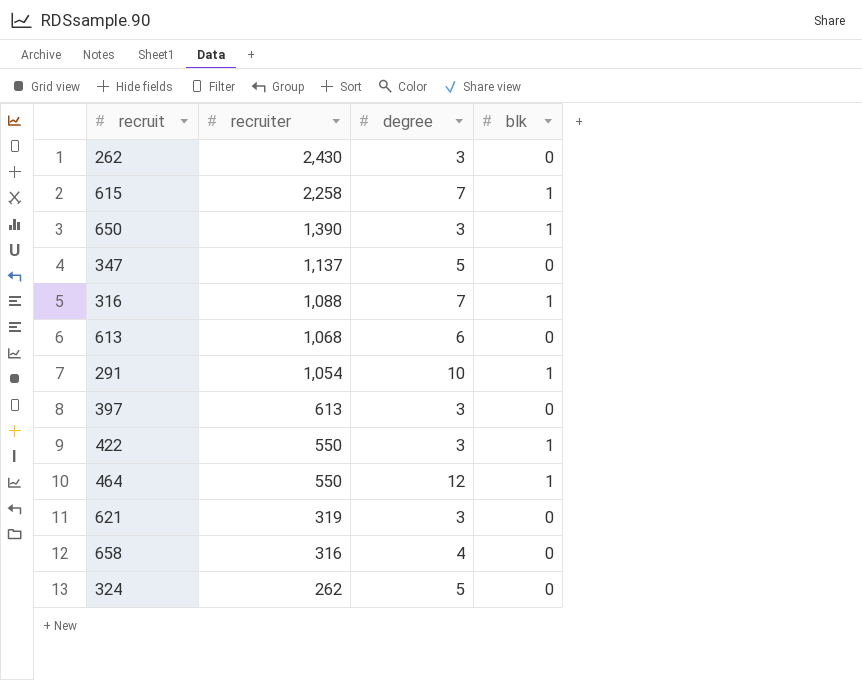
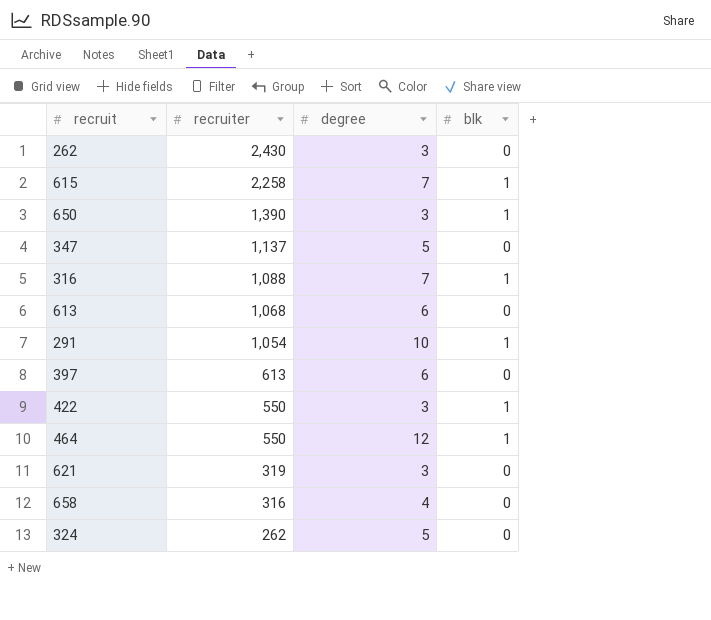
397 | degree: 3 -> 6

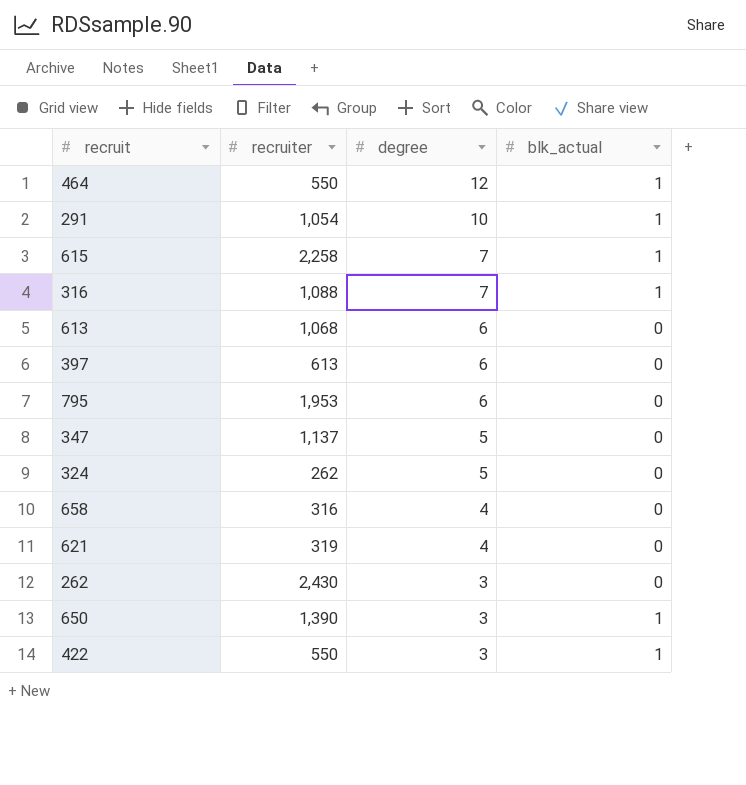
row order: recruiter descending -> degree descending
column name: blk -> blk_actual
row 795: none -> 1,953 | 6 | 0
621 | degree: 3 -> 4

